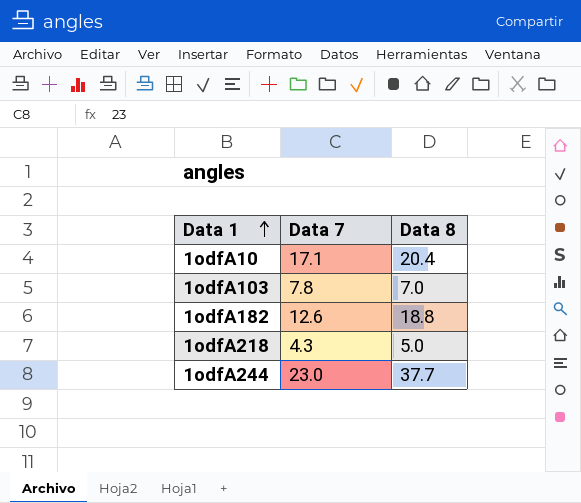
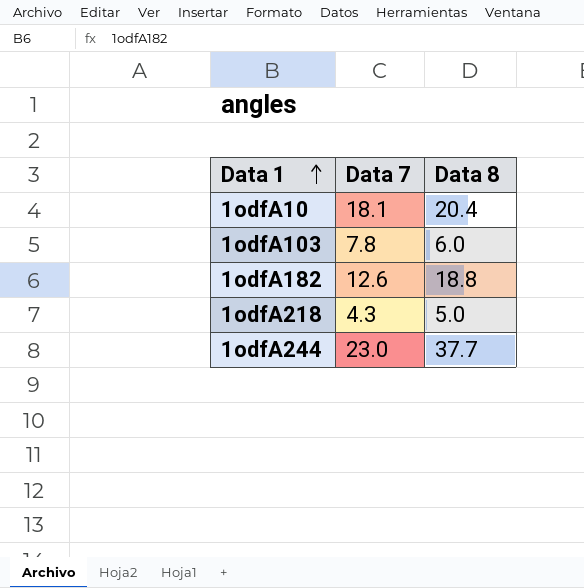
1odfA10 | Data 7: 17.1 -> 18.1
1odfA103 | Data 8: 7.0 -> 6.0

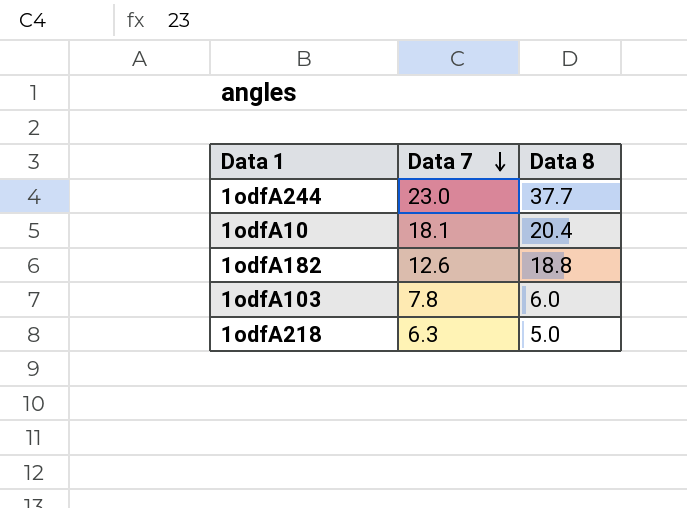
row order: Data 1 ascending -> Data 7 descending
1odfA218 | Data 7: 4.3 -> 6.3

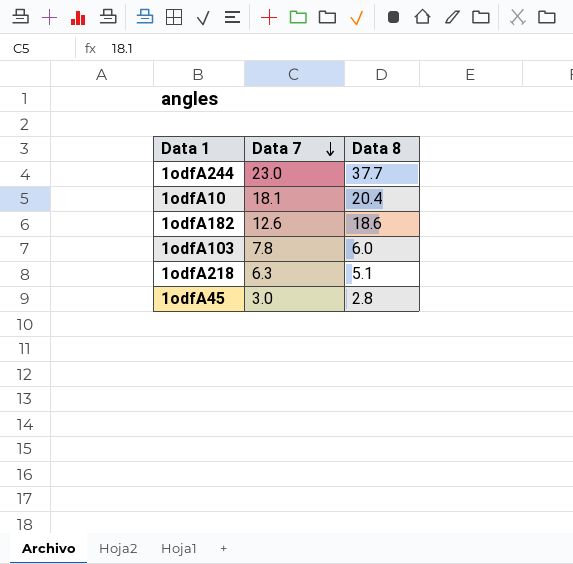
1odfA182 | Data 8: 18.8 -> 18.6
1odfA218 | Data 8: 5.0 -> 5.1
row 1odfA45: none -> 3.0 | 2.8

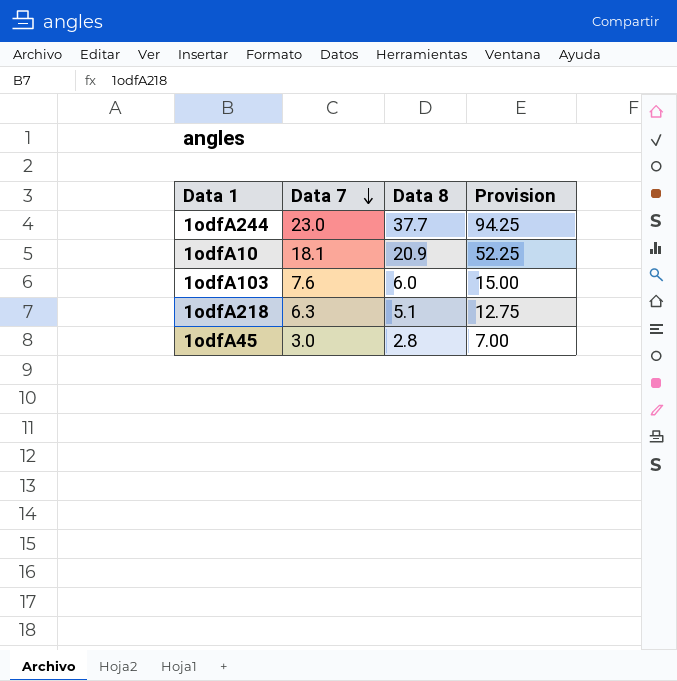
column Provision | formula: none -> [Data 8] * 2.5
row 1odfA182: 12.6 | 18.6 -> none
1odfA10 | Data 8: 20.4 -> 20.9
1odfA103 | Data 7: 7.8 -> 7.6

